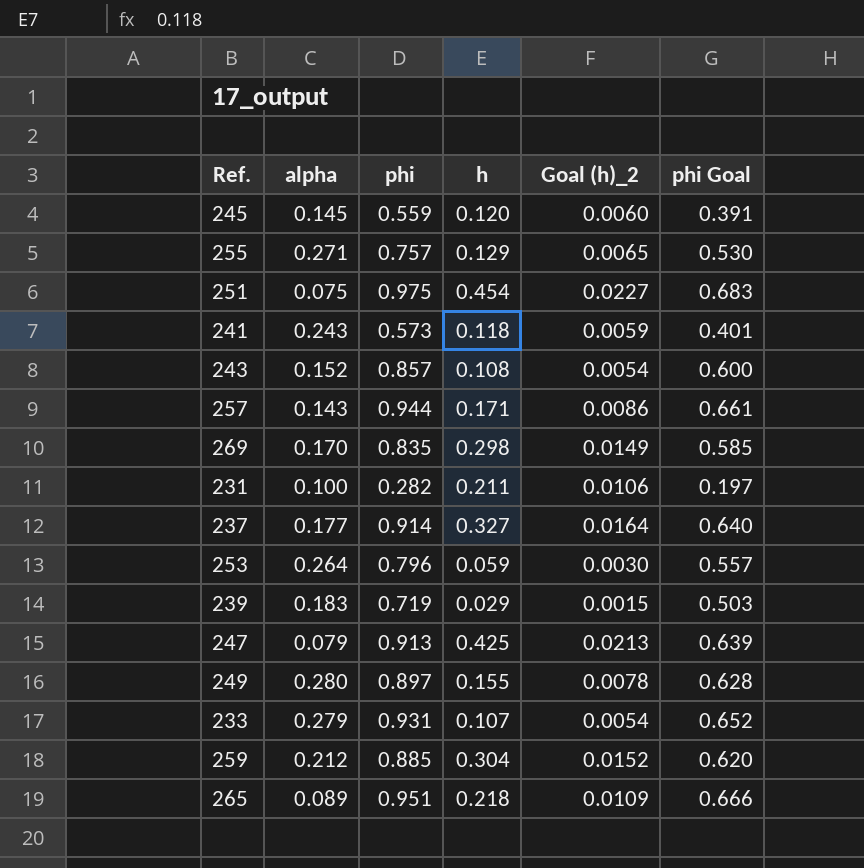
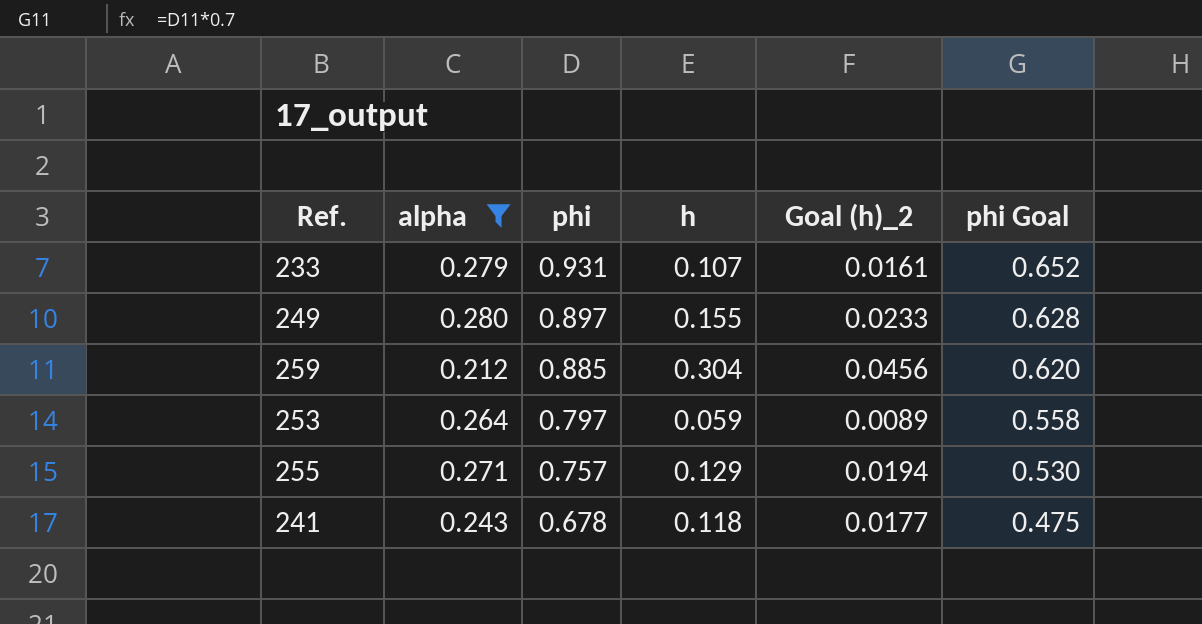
filter: none -> alpha >= 0.212
row order: none -> phi descending
column Goal (h)_2 | formula: [h] * 0.05 -> [h] * 0.15
253 | phi: 0.796 -> 0.797
253 | phi Goal: 0.557 -> 0.558
241 | phi: 0.573 -> 0.678
241 | phi Goal: 0.401 -> 0.475

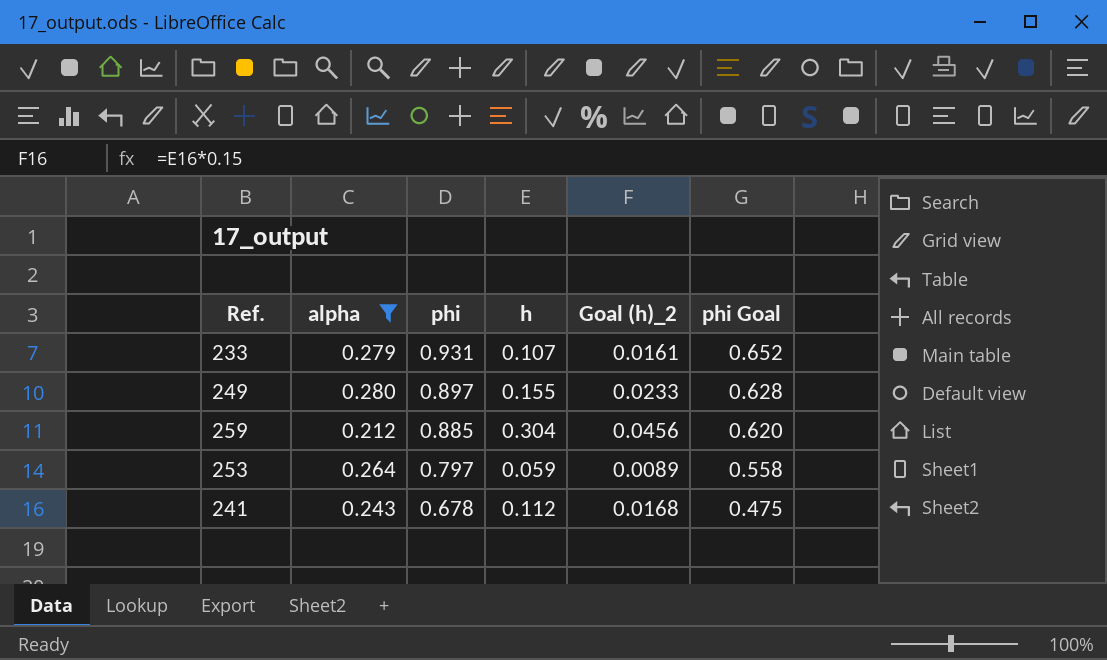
row 255: 0.271 | 0.757 | 0.129 | 0.0194 | 0.530 -> none
241 | h: 0.118 -> 0.112
241 | Goal (h)_2: 0.0177 -> 0.0168

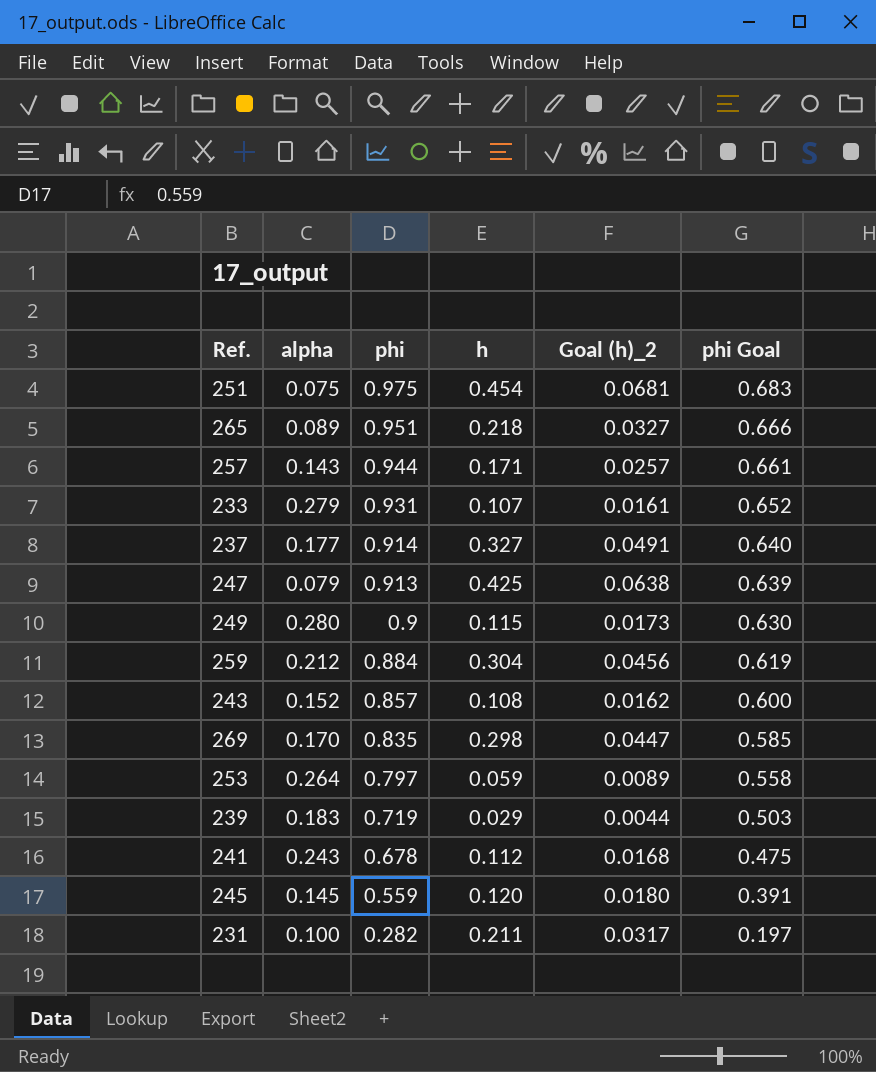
filter: alpha >= 0.212 -> none
249 | phi: 0.897 -> 0.9
249 | h: 0.155 -> 0.115
249 | Goal (h)_2: 0.0233 -> 0.0173
249 | phi Goal: 0.628 -> 0.630
259 | phi: 0.885 -> 0.884
259 | phi Goal: 0.620 -> 0.619

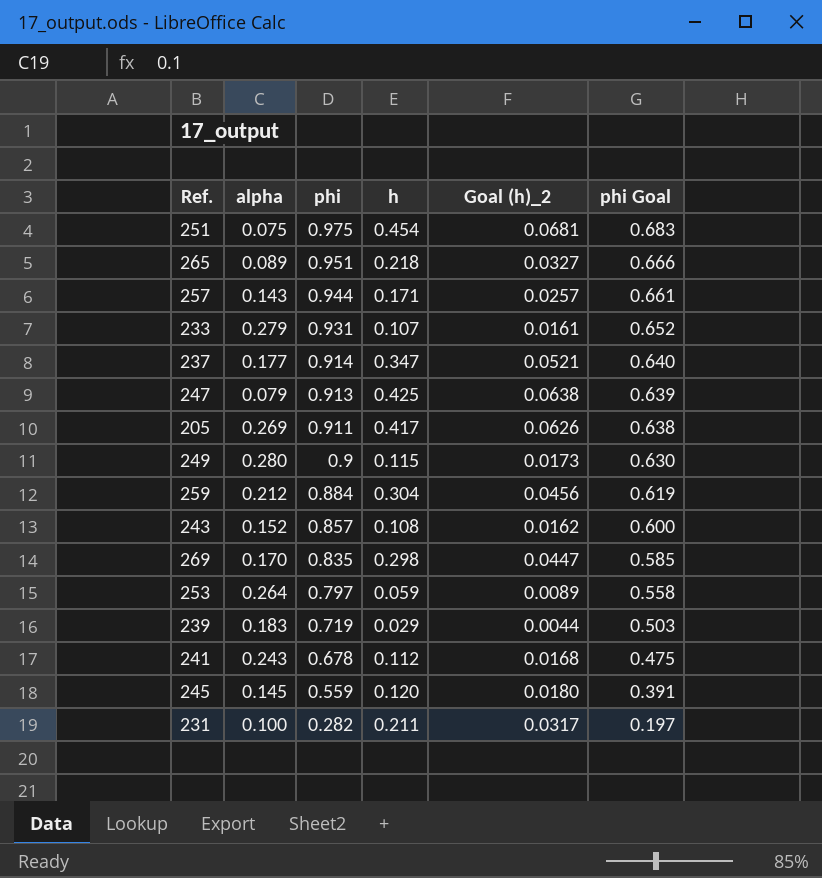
237 | h: 0.327 -> 0.347
237 | Goal (h)_2: 0.0491 -> 0.0521
row 205: none -> 0.269 | 0.911 | 0.417 | 0.0626 | 0.638

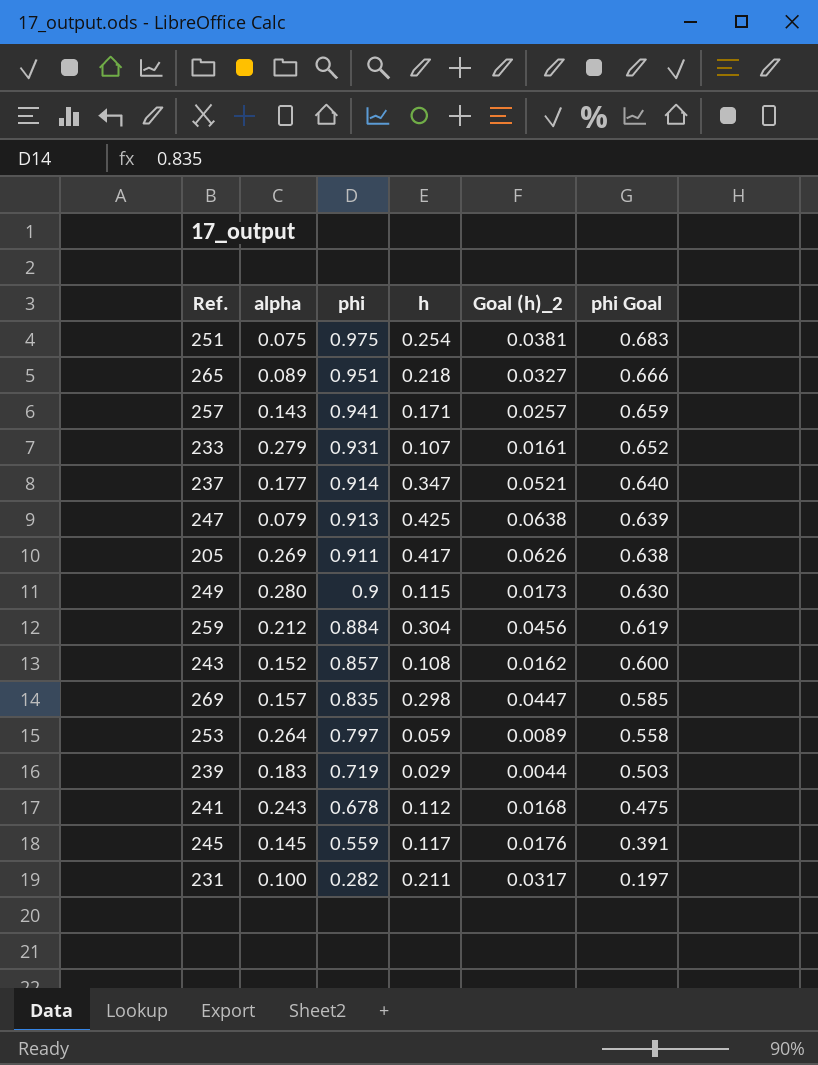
251 | h: 0.454 -> 0.254
251 | Goal (h)_2: 0.0681 -> 0.0381
257 | phi: 0.944 -> 0.941
257 | phi Goal: 0.661 -> 0.659
269 | alpha: 0.170 -> 0.157
245 | h: 0.120 -> 0.117
245 | Goal (h)_2: 0.0180 -> 0.0176

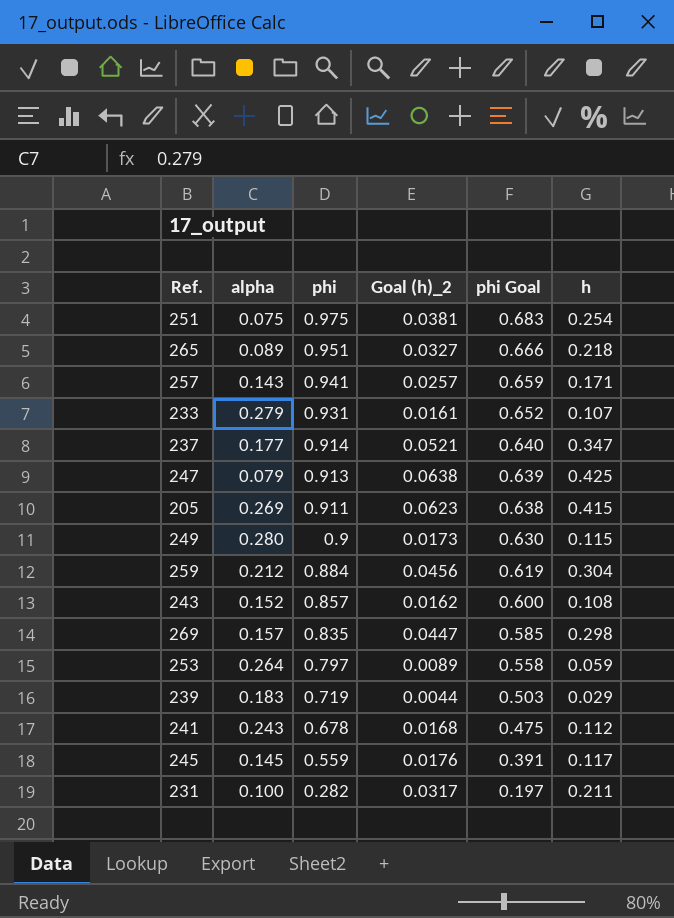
column h | position: 4 -> 6
205 | Goal (h)_2: 0.0626 -> 0.0623
205 | h: 0.417 -> 0.415

